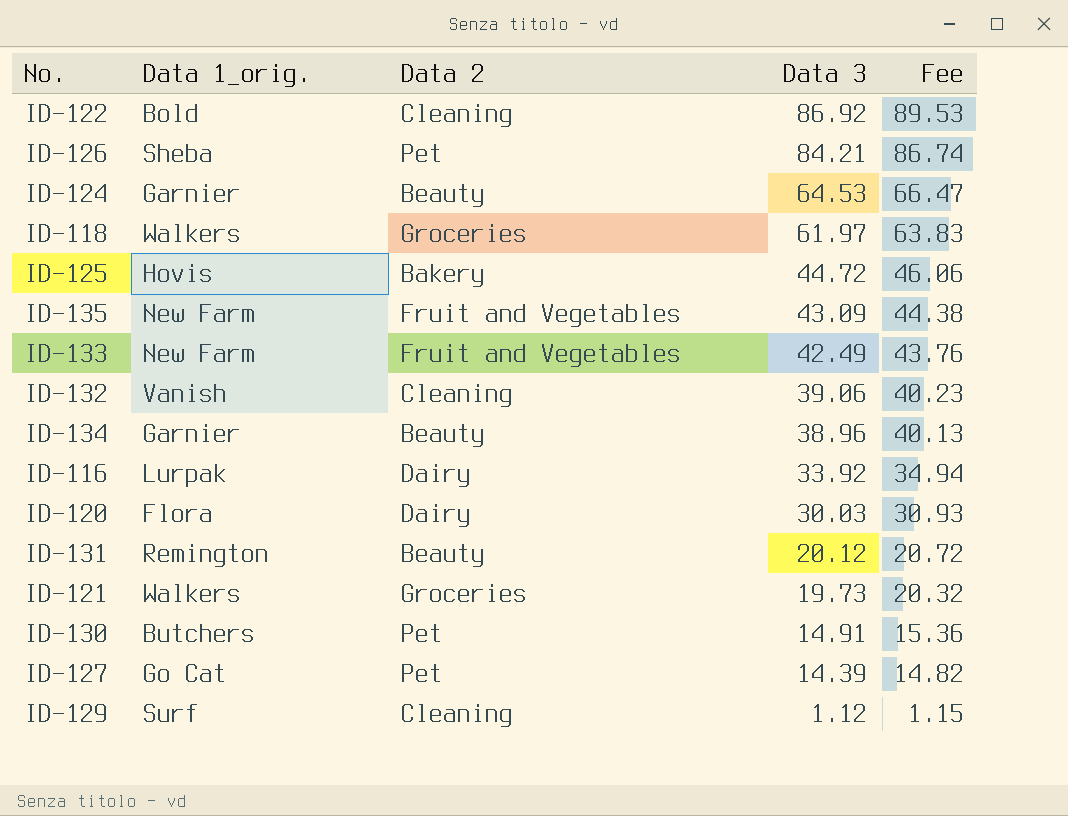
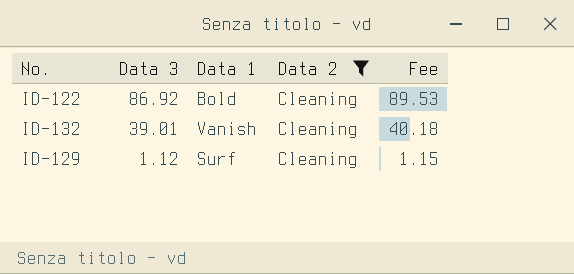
filter: none -> Data 2 = Cleaning
column Data 3 | position: 4 -> 2
column name: Data 1_orig. -> Data 1
ID-132 | Data 3: 39.06 -> 39.01
ID-132 | Fee: 40.23 -> 40.18

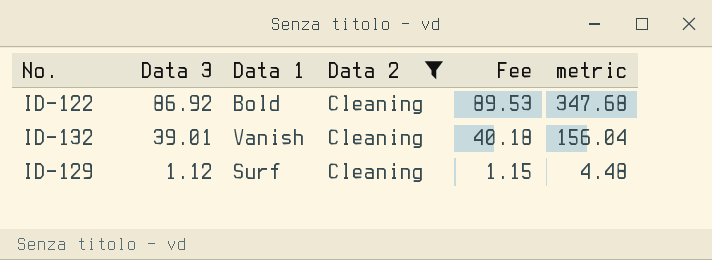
column metric | formula: none -> [Data 3] * 4

